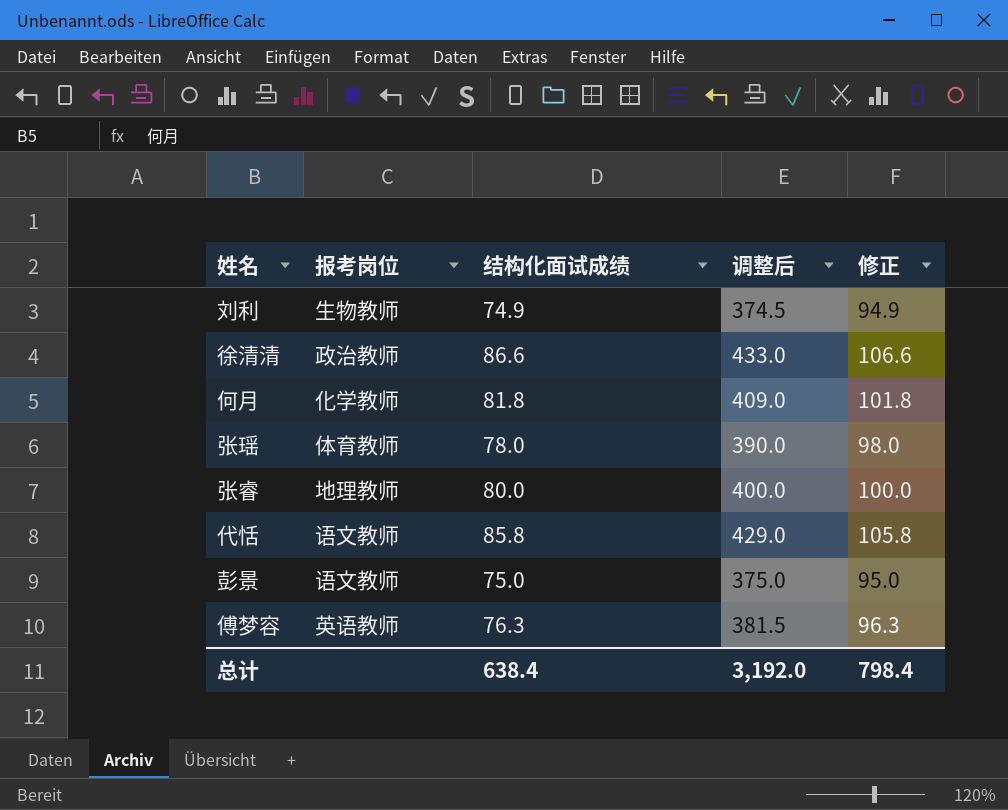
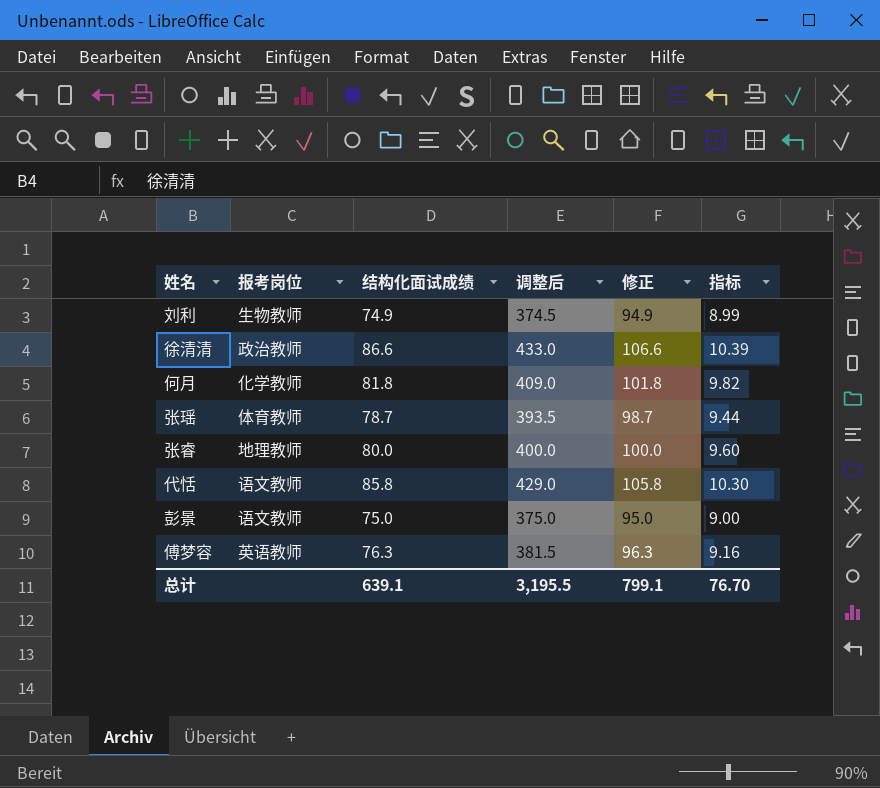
column 指标 | formula: none -> [结构化面试成绩] * 0.12
张瑶 | 结构化面试成绩: 78.0 -> 78.7
张瑶 | 调整后: 390.0 -> 393.5
张瑶 | 修正: 98.0 -> 98.7
总计 | 结构化面试成绩: 638.4 -> 639.1
总计 | 调整后: 3,192.0 -> 3,195.5
总计 | 修正: 798.4 -> 799.1

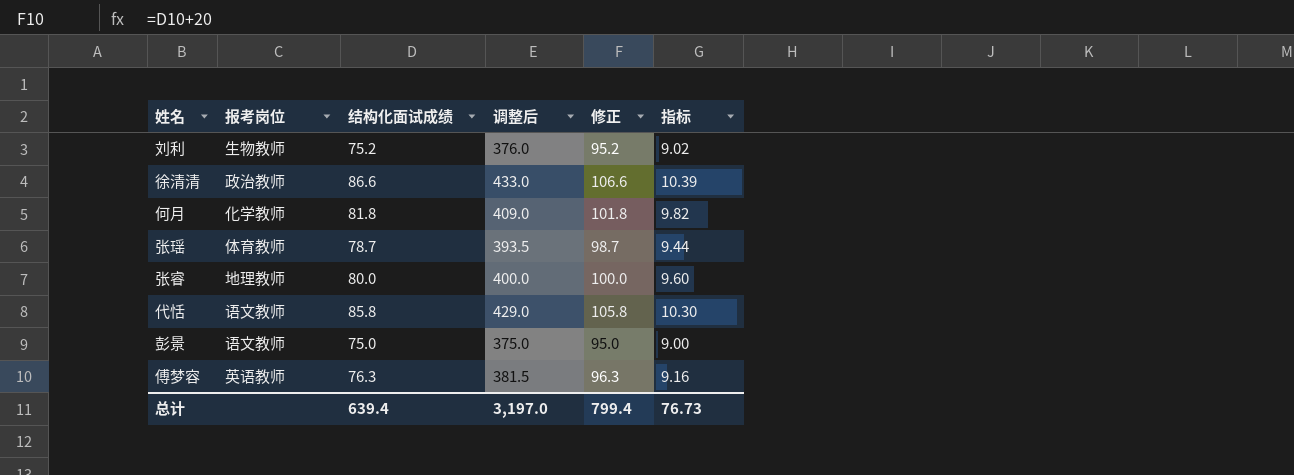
刘利 | 结构化面试成绩: 74.9 -> 75.2
刘利 | 调整后: 374.5 -> 376.0
刘利 | 修正: 94.9 -> 95.2
刘利 | 指标: 8.99 -> 9.02
总计 | 结构化面试成绩: 639.1 -> 639.4
总计 | 调整后: 3,195.5 -> 3,197.0
总计 | 修正: 799.1 -> 799.4
总计 | 指标: 76.70 -> 76.73

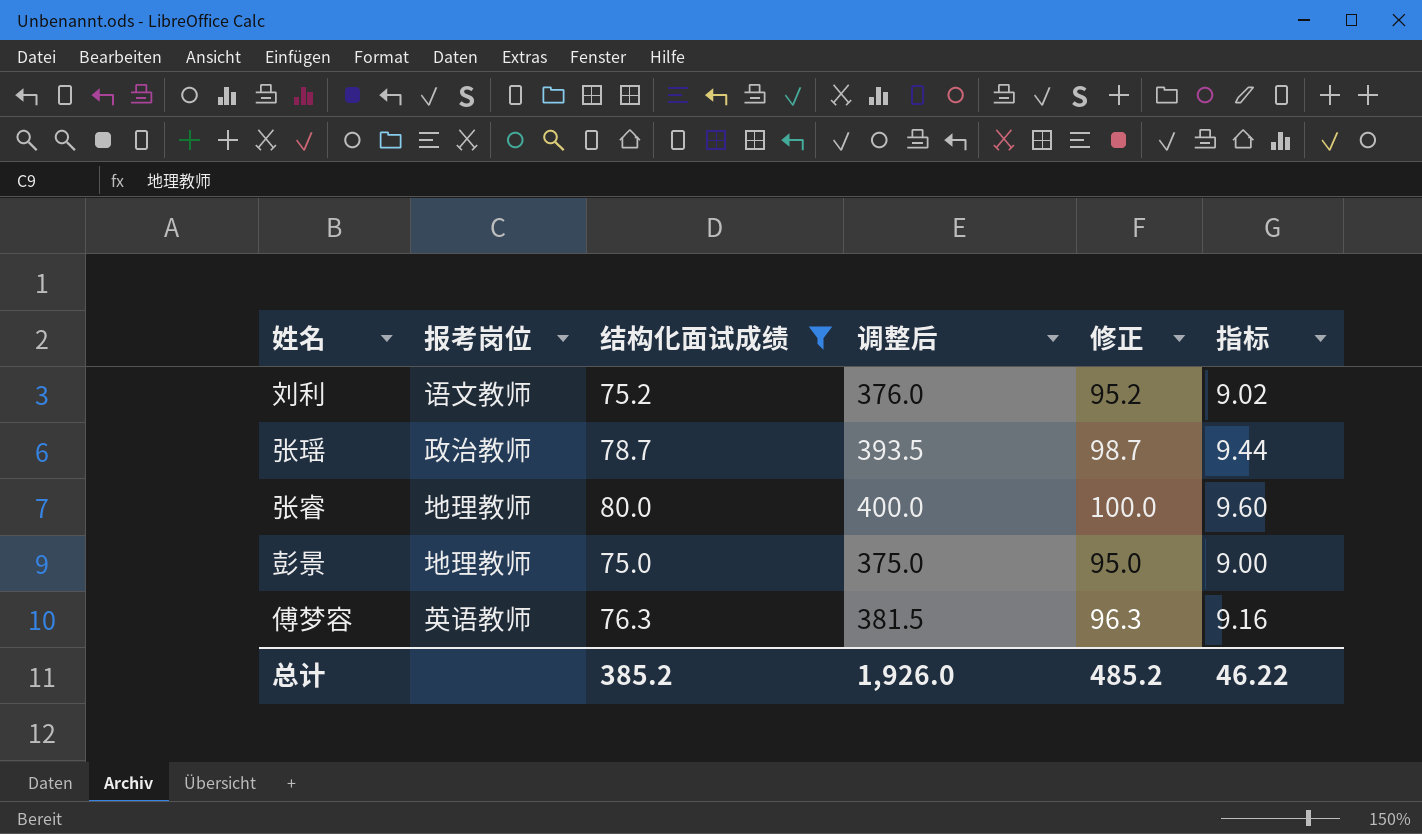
filter: none -> 结构化面试成绩 <= 80.0
刘利 | 报考岗位: 生物教师 -> 语文教师
张瑶 | 报考岗位: 体育教师 -> 政治教师
彭景 | 报考岗位: 语文教师 -> 地理教师
总计 | 结构化面试成绩: 639.4 -> 385.2
总计 | 调整后: 3,197.0 -> 1,926.0
总计 | 修正: 799.4 -> 485.2
总计 | 指标: 76.73 -> 46.22

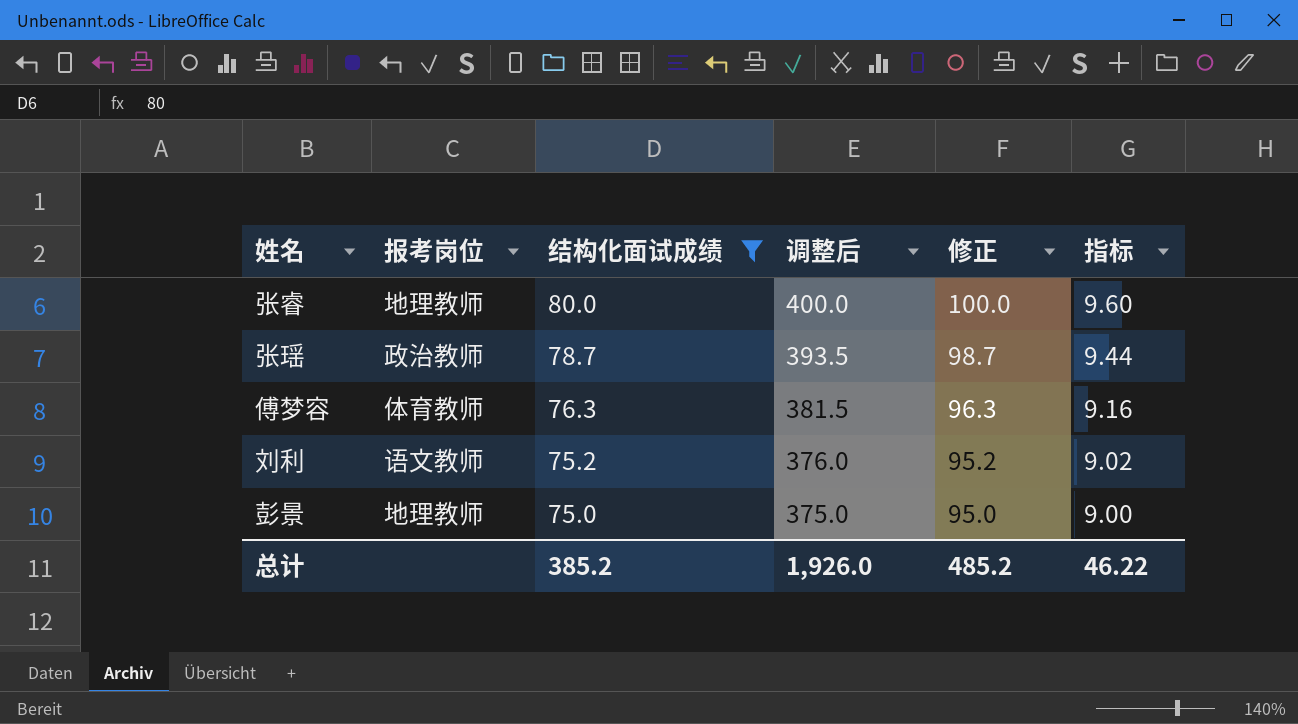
row order: none -> 结构化面试成绩 descending
傅梦容 | 报考岗位: 英语教师 -> 体育教师

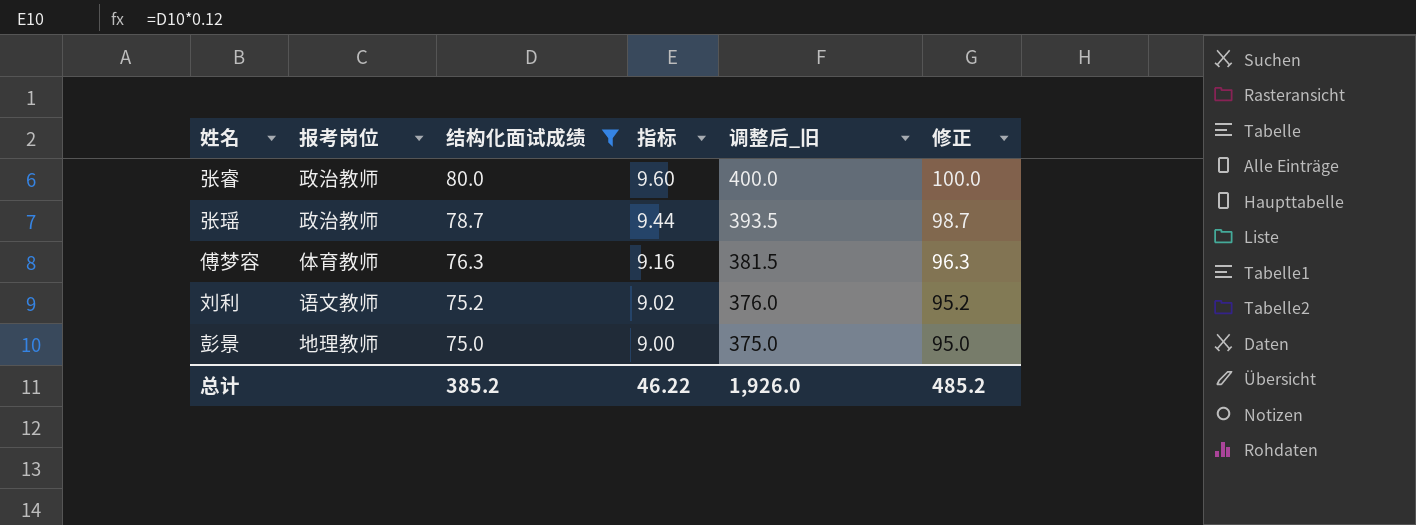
column 指标 | position: 6 -> 4
column name: 调整后 -> 调整后_旧
张睿 | 报考岗位: 地理教师 -> 政治教师

